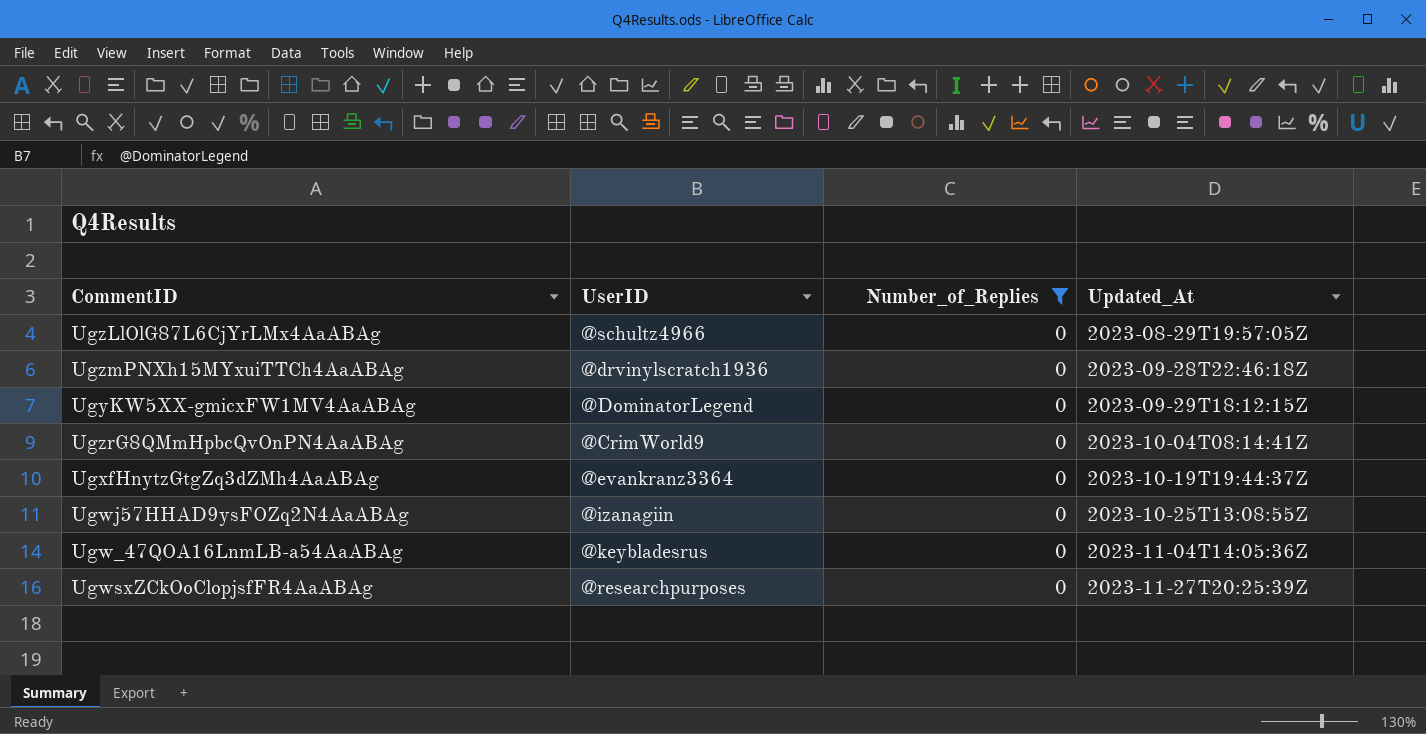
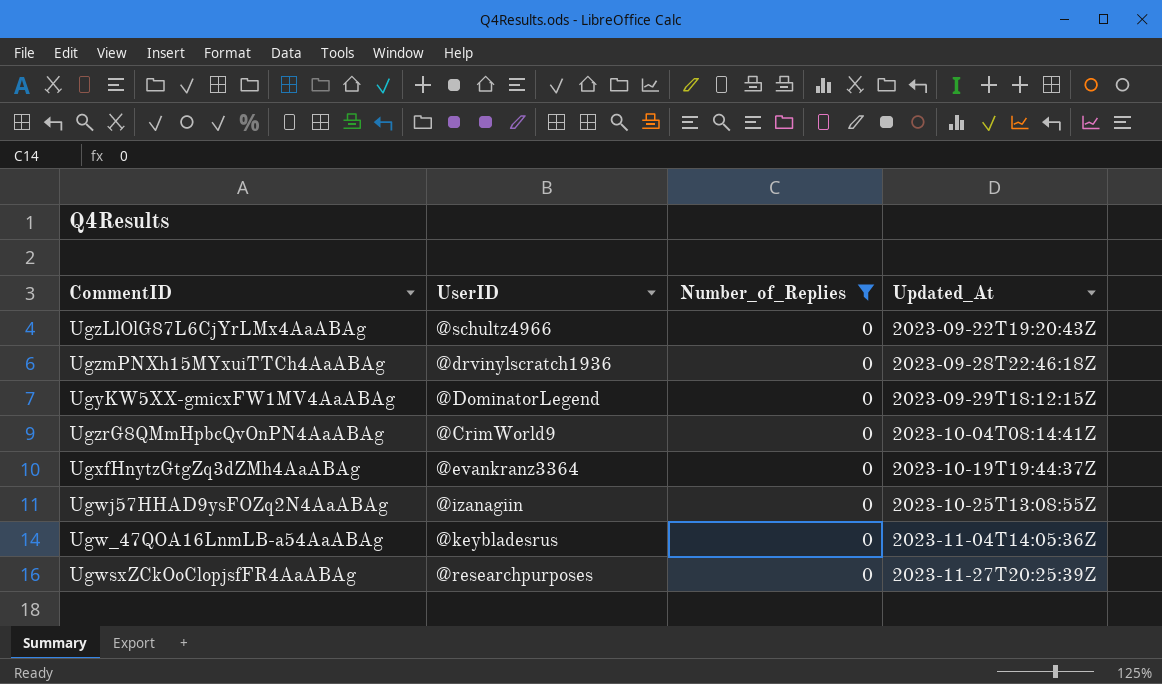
UgzLlOlG87L6CjYrLMx4AaABAg | Updated_At: 2023-08-29T19:57:05Z -> 2023-09-22T19:20:43Z

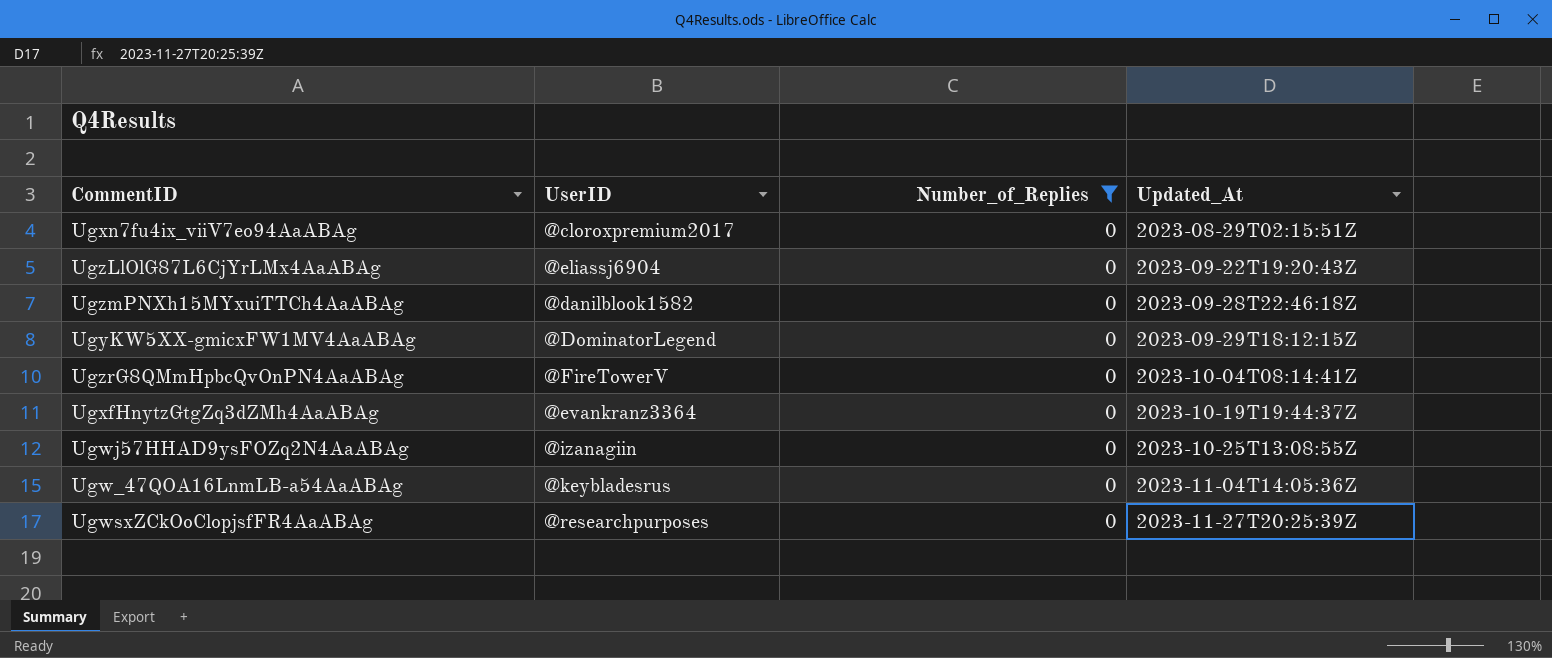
row Ugxn7fu4ix_viiV7eo94AaABAg: none -> @cloroxpremium2017 | 0 | 2023-08-29T02:15:51Z
UgzLlOlG87L6CjYrLMx4AaABAg | UserID: @schultz4966 -> @eliassj6904
UgzmPNXh15MYxuiTTCh4AaABAg | UserID: @drvinylscratch1936 -> @danilblook1582
UgzrG8QMmHpbcQvOnPN4AaABAg | UserID: @CrimWorld9 -> @FireTowerV

